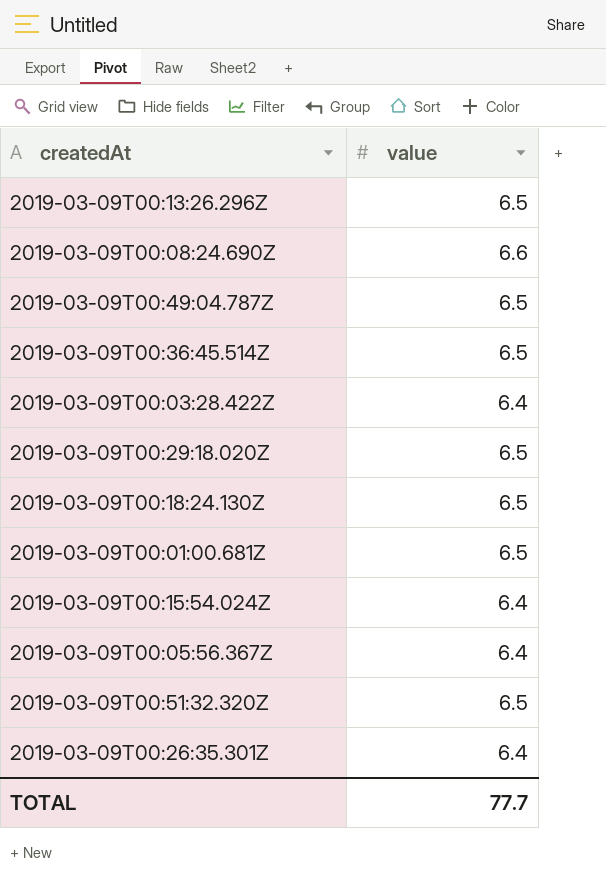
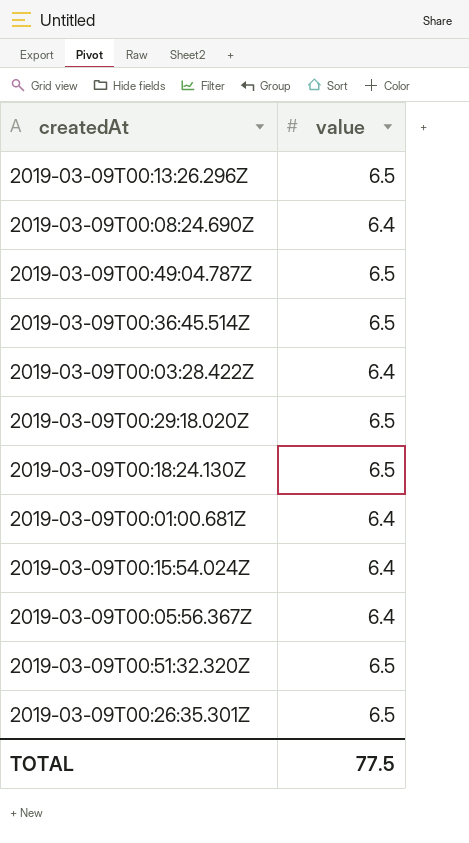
2019-03-09T00:08:24.690Z | value: 6.6 -> 6.4
2019-03-09T00:01:00.681Z | value: 6.5 -> 6.4
2019-03-09T00:26:35.301Z | value: 6.4 -> 6.5
TOTAL | value: 77.7 -> 77.5

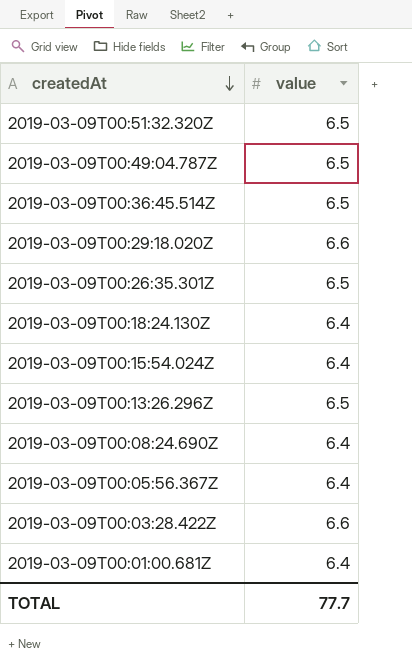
row order: none -> createdAt descending
2019-03-09T00:29:18.020Z | value: 6.5 -> 6.6
2019-03-09T00:18:24.130Z | value: 6.5 -> 6.4
2019-03-09T00:03:28.422Z | value: 6.4 -> 6.6
TOTAL | value: 77.5 -> 77.7

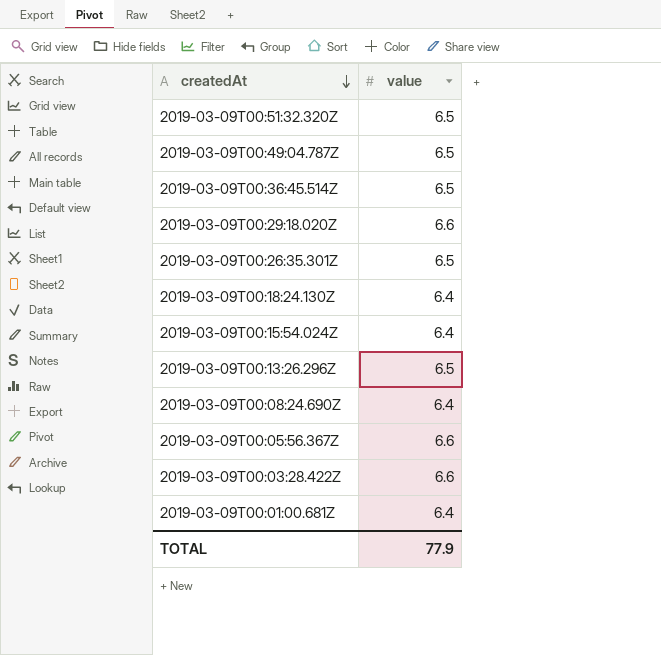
2019-03-09T00:05:56.367Z | value: 6.4 -> 6.6
TOTAL | value: 77.7 -> 77.9

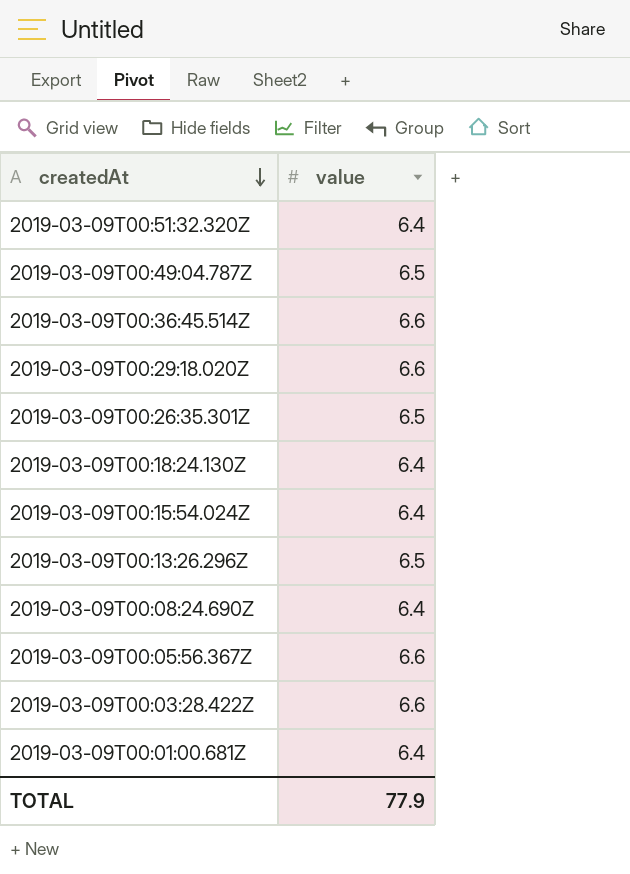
2019-03-09T00:51:32.320Z | value: 6.5 -> 6.4
2019-03-09T00:36:45.514Z | value: 6.5 -> 6.6

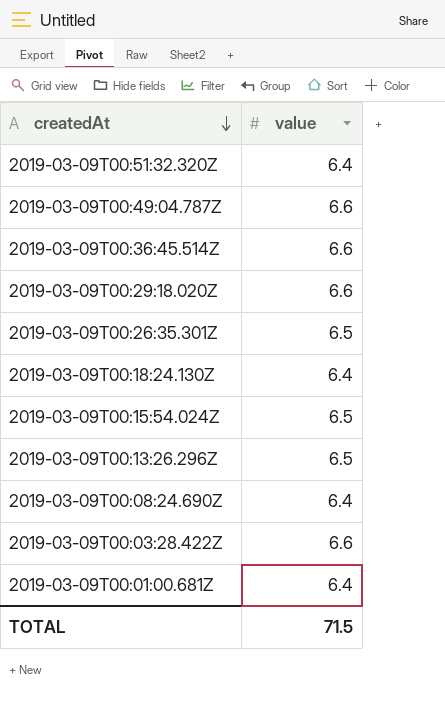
row 2019-03-09T00:05:56.367Z: 6.6 -> none
2019-03-09T00:49:04.787Z | value: 6.5 -> 6.6
2019-03-09T00:15:54.024Z | value: 6.4 -> 6.5
TOTAL | value: 77.9 -> 71.5

